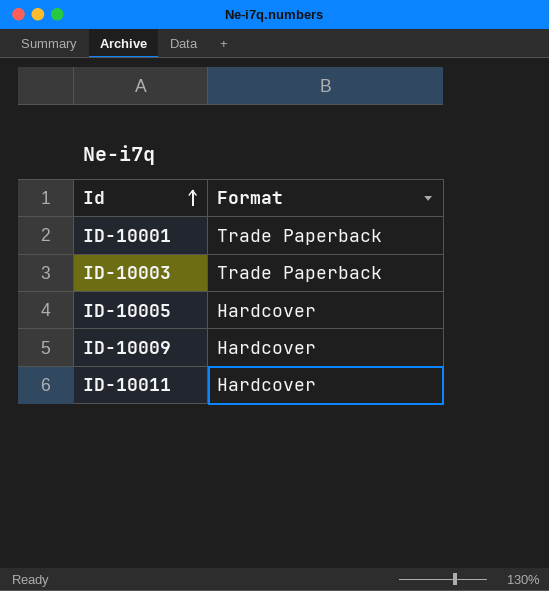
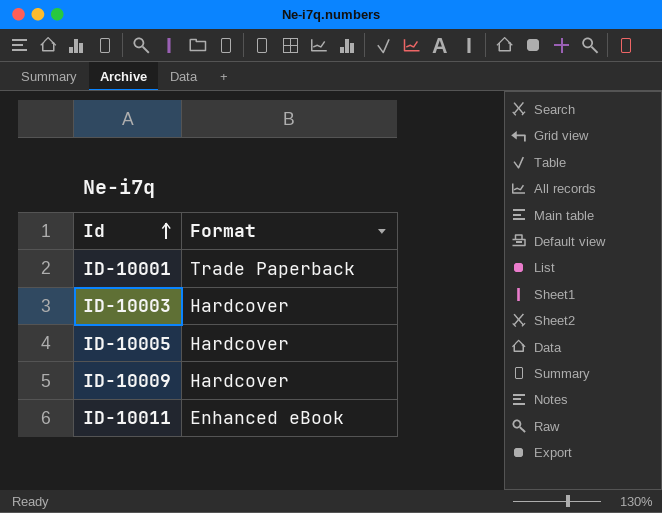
ID-10003 | Format: Trade Paperback -> Hardcover
ID-10011 | Format: Hardcover -> Enhanced eBook

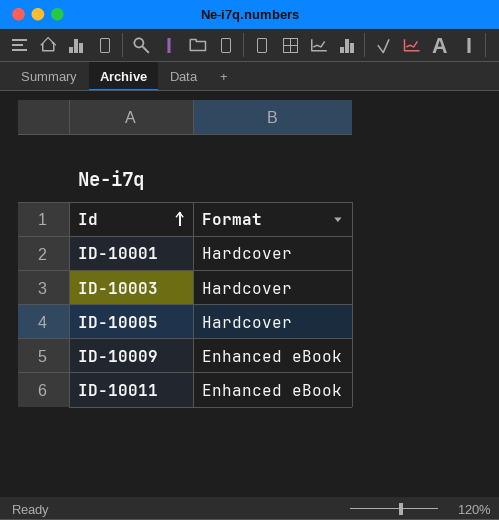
ID-10001 | Format: Trade Paperback -> Hardcover
ID-10009 | Format: Hardcover -> Enhanced eBook

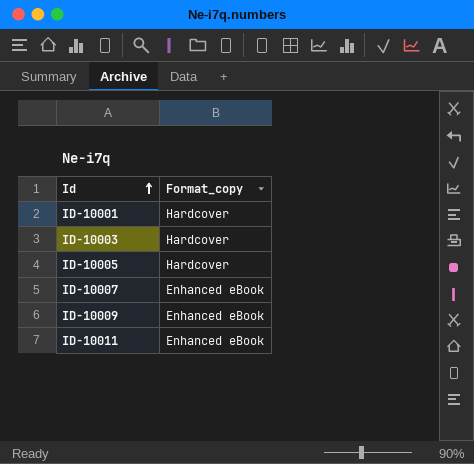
column name: Format -> Format_copy
row ID-10007: none -> Enhanced eBook

